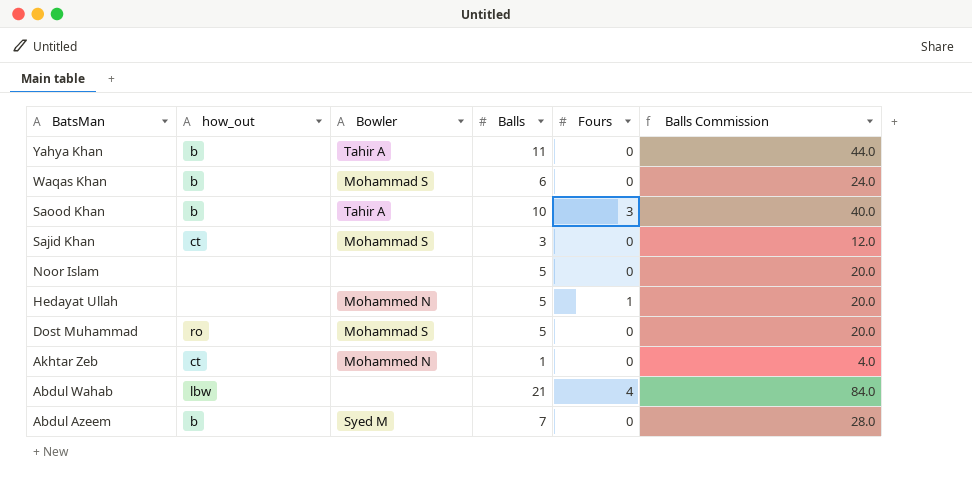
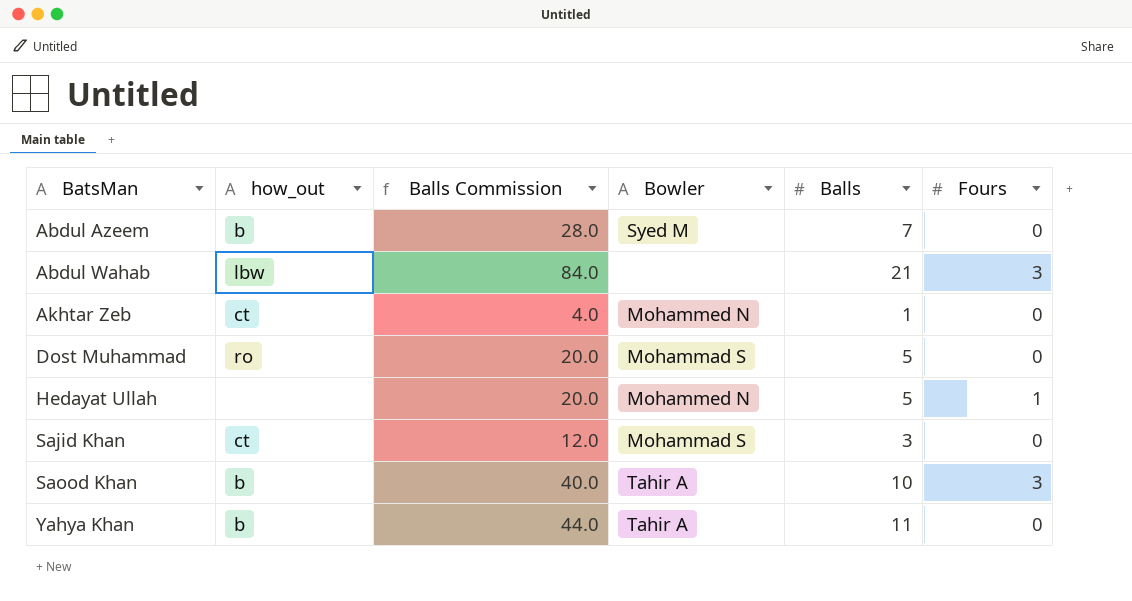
row order: BatsMan descending -> BatsMan ascending
column Balls Commission | position: 6 -> 3
row Waqas Khan: b | Mohammad S | 6 | 0 | 24.0 -> none
row Noor Islam: none | none | 5 | 0 | 20.0 -> none
Abdul Wahab | Fours: 4 -> 3

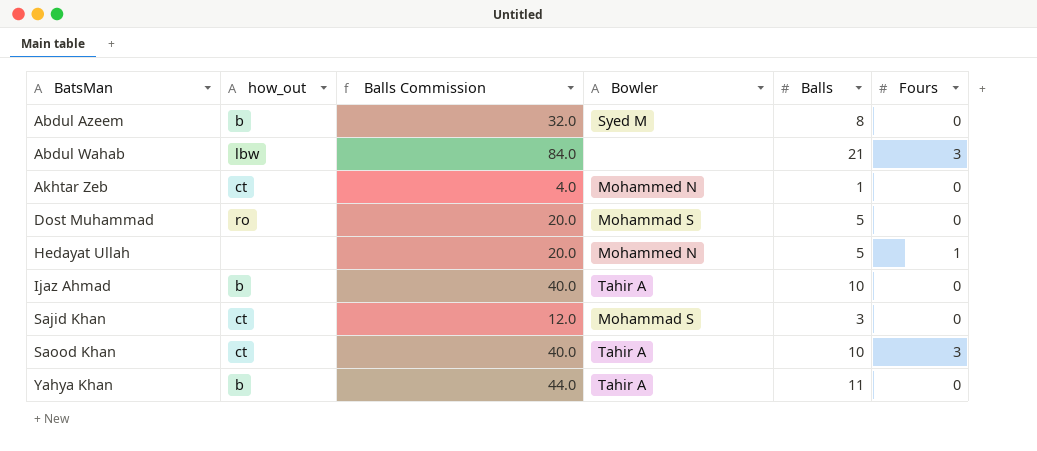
Abdul Azeem | Balls Commission: 28.0 -> 32.0
Abdul Azeem | Balls: 7 -> 8
row Ijaz Ahmad: none -> b | 40.0 | Tahir A | 10 | 0
Saood Khan | how_out: b -> ct

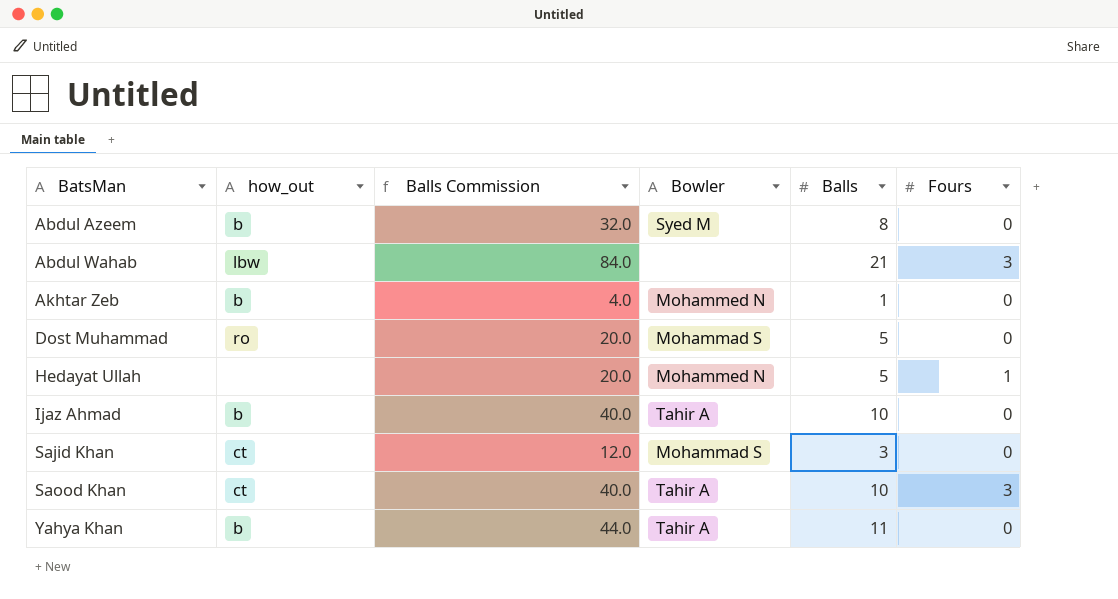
Akhtar Zeb | how_out: ct -> b

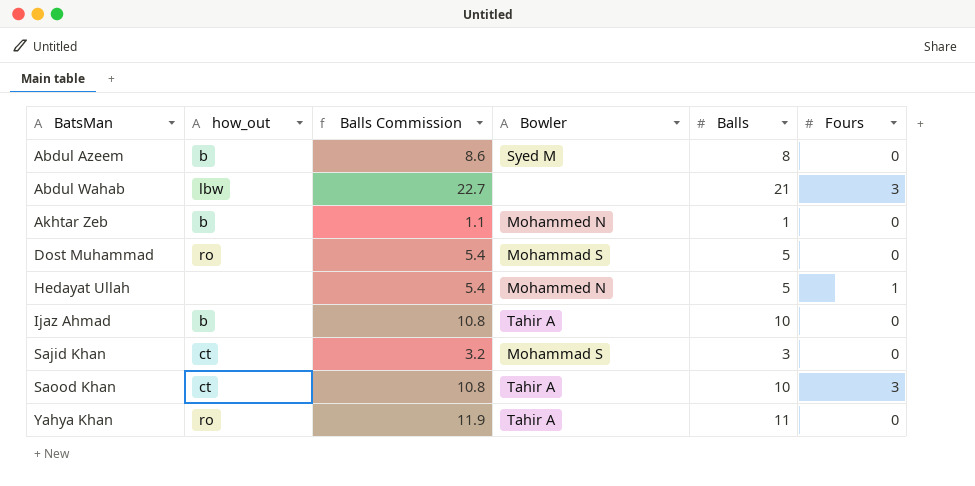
column Balls Commission | formula: [Balls] * 4 -> [Balls] * 1.08
Yahya Khan | how_out: b -> ro

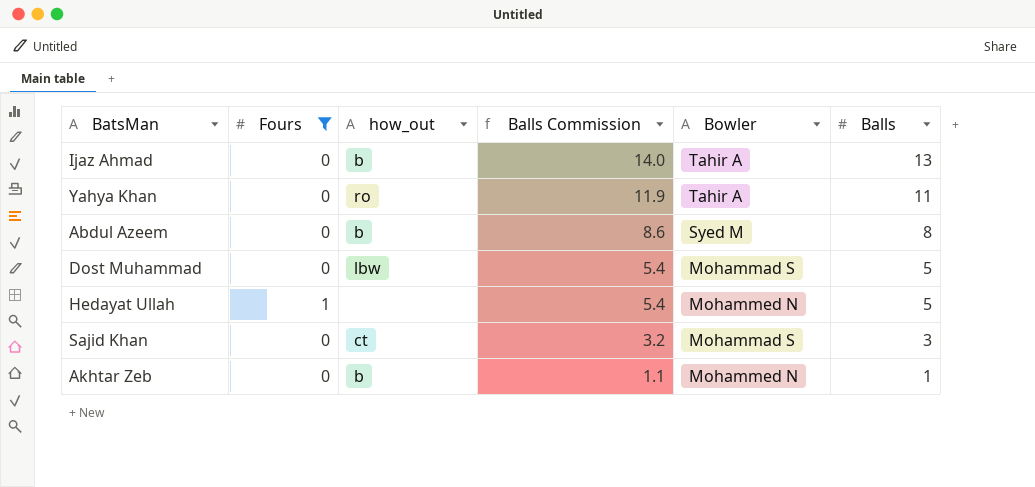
filter: none -> Fours != 3
row order: BatsMan ascending -> Balls Commission descending
column Fours | position: 6 -> 2
Ijaz Ahmad | Balls Commission: 10.8 -> 14.0
Ijaz Ahmad | Balls: 10 -> 13
Dost Muhammad | how_out: ro -> lbw

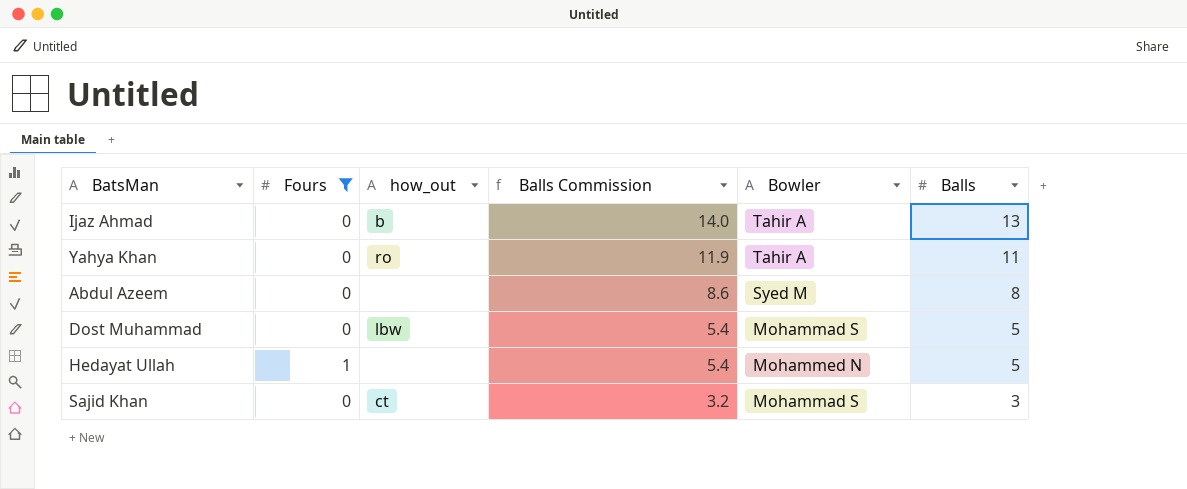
row Akhtar Zeb: 0 | b | 1.1 | Mohammed N | 1 -> none
Abdul Azeem | how_out: b -> none

